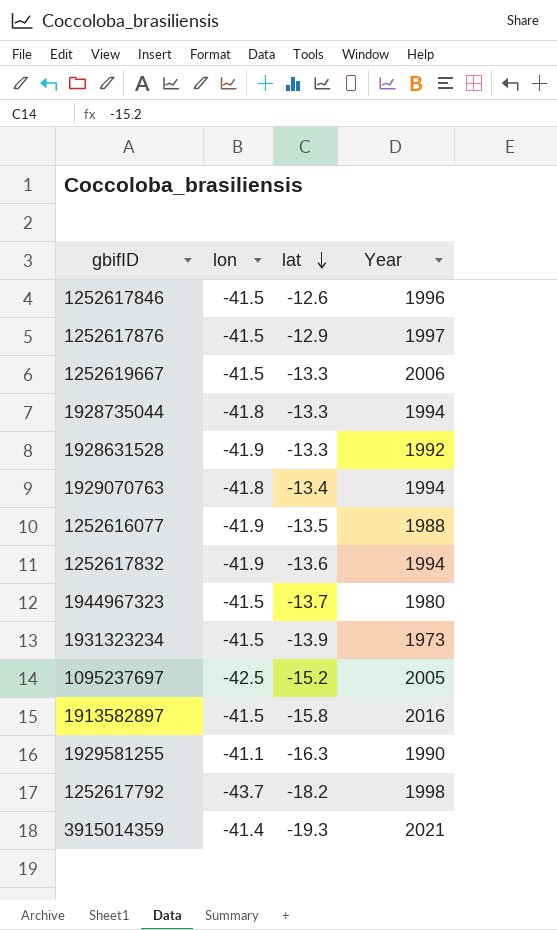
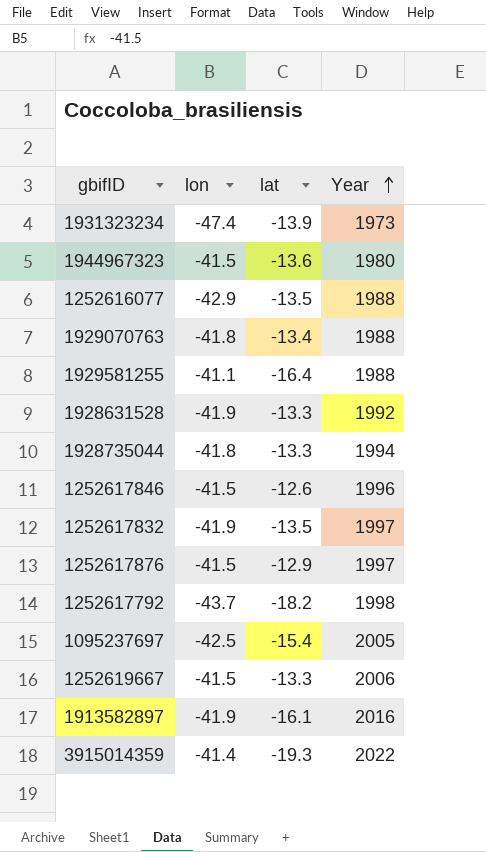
row order: lat descending -> Year ascending
1931323234 | lon: -41.5 -> -47.4
1944967323 | lat: -13.7 -> -13.6
1252616077 | lon: -41.9 -> -42.9
1929070763 | Year: 1994 -> 1988
1929581255 | lat: -16.3 -> -16.4
1929581255 | Year: 1990 -> 1988
1252617832 | lat: -13.6 -> -13.5
1252617832 | Year: 1994 -> 1997
1095237697 | lat: -15.2 -> -15.4
1913582897 | lon: -41.5 -> -41.9
1913582897 | lat: -15.8 -> -16.1
3915014359 | Year: 2021 -> 2022

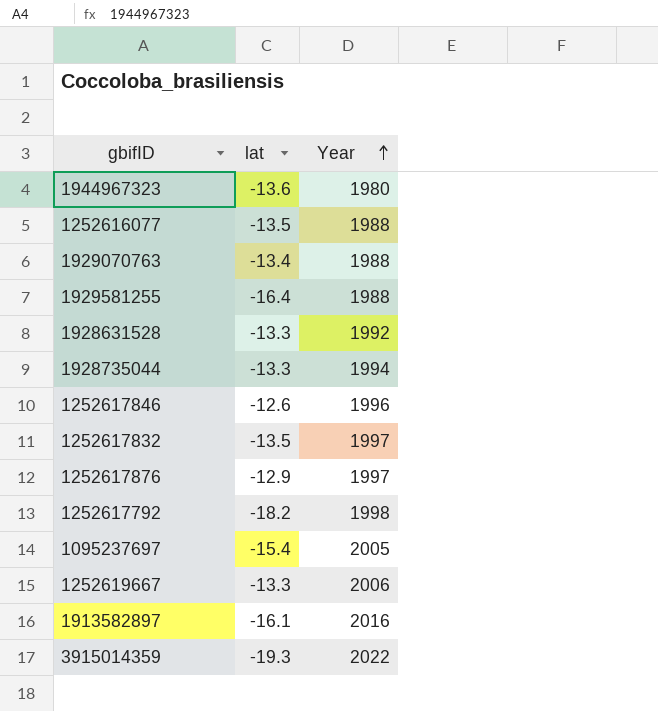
column lon | position: 2 -> none
row 1931323234: -47.4 | -13.9 | 1973 -> none

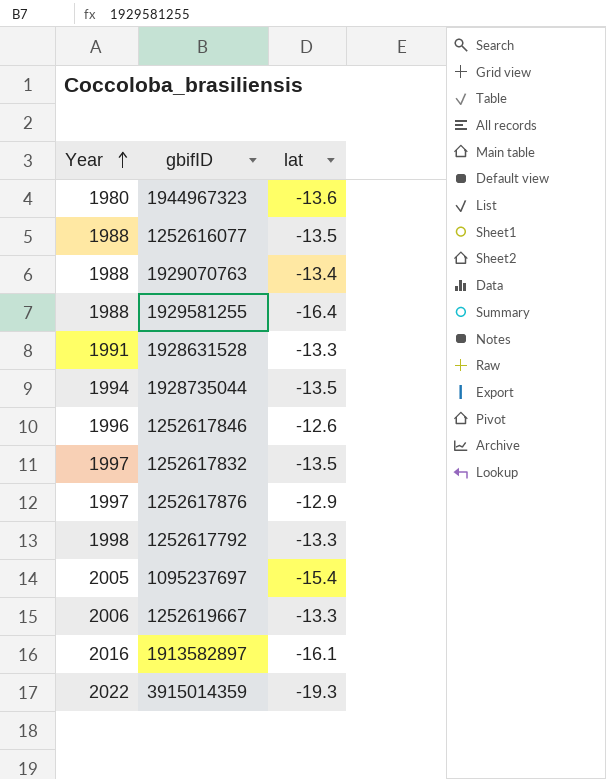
column Year | position: 3 -> 1
1928631528 | Year: 1992 -> 1991
1928735044 | lat: -13.3 -> -13.5
1252617792 | lat: -18.2 -> -13.3

